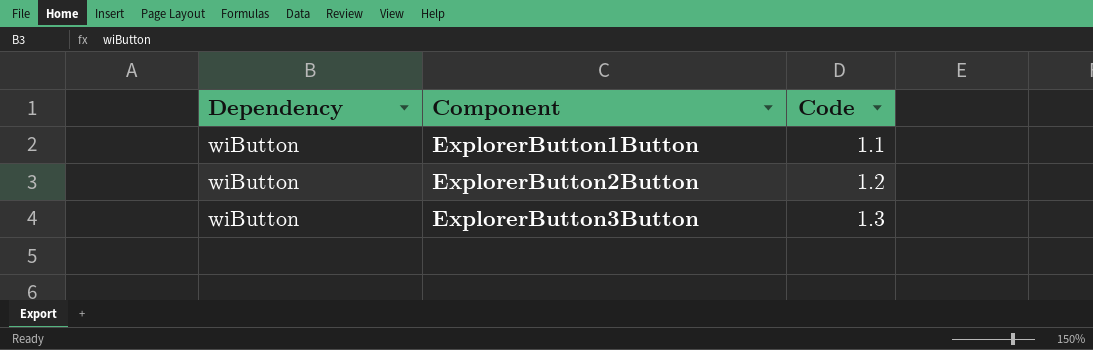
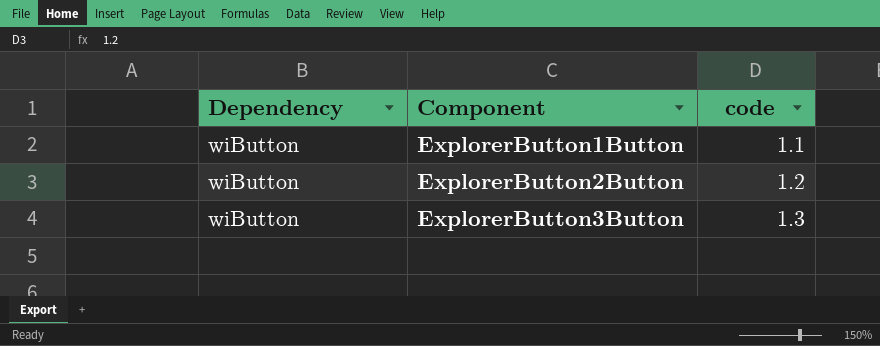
column name: Code -> code

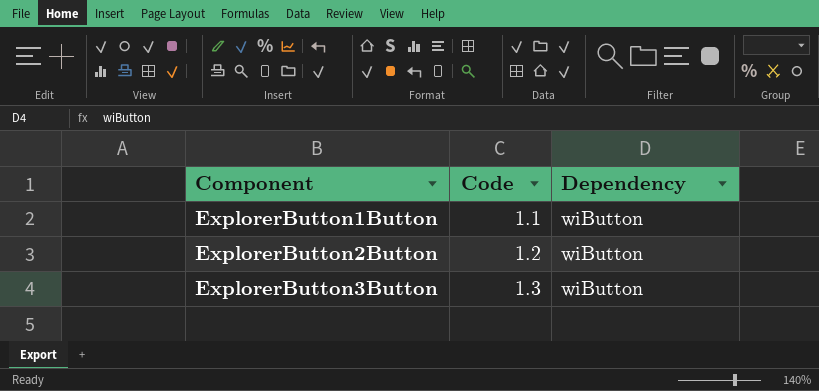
column name: code -> Code
column Dependency | position: 1 -> 3

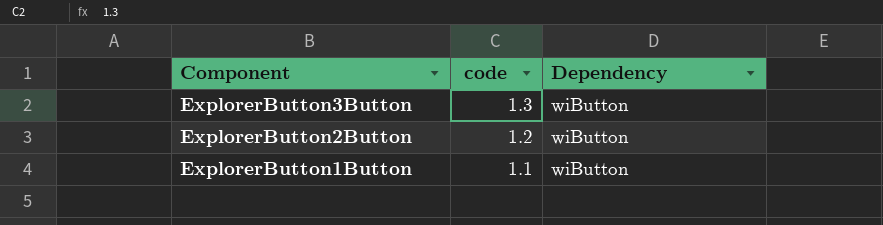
row order: Component ascending -> Component descending
column name: Code -> code

